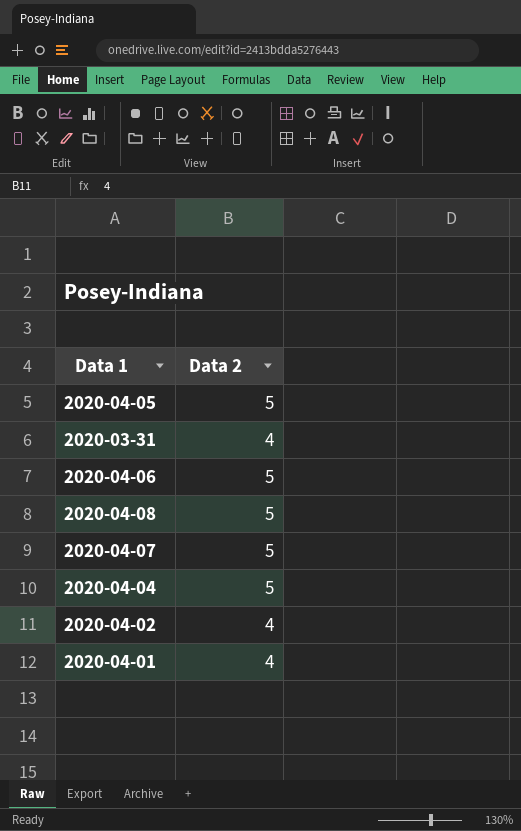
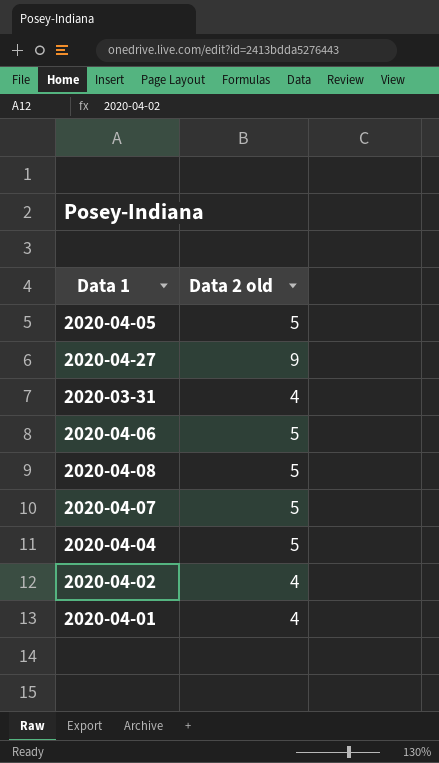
column name: Data 2 -> Data 2 old
row 2020-04-27: none -> 9

